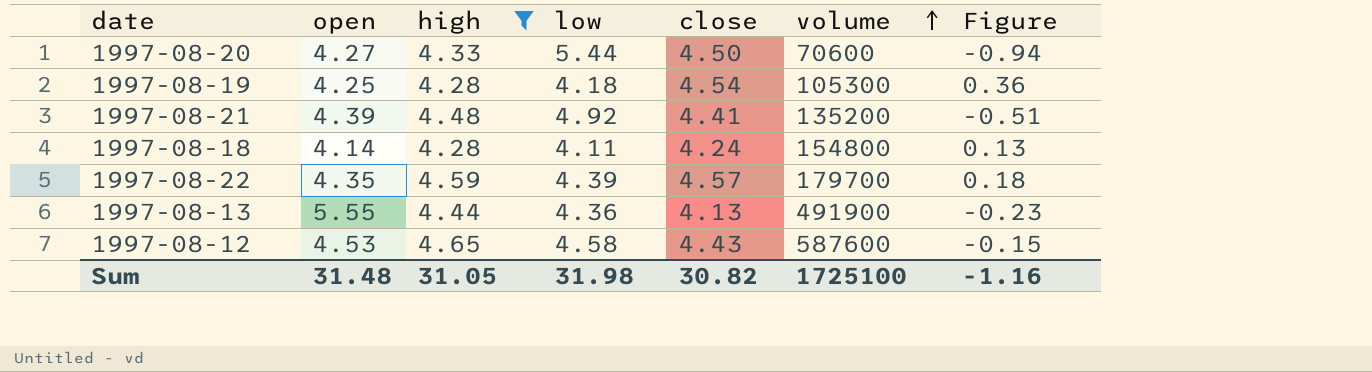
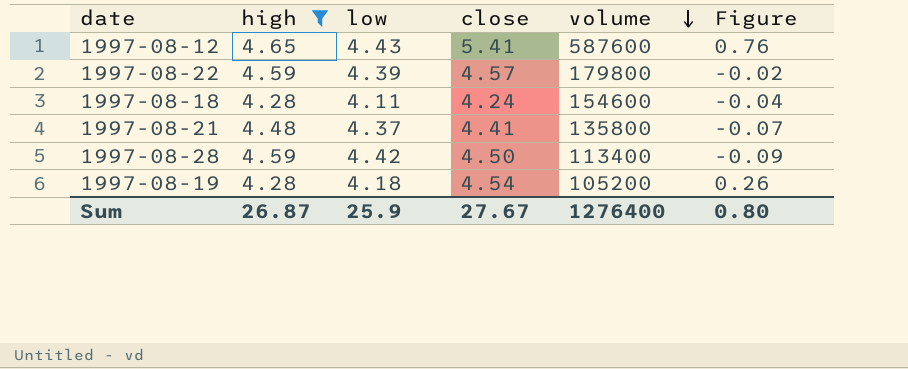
row order: volume ascending -> volume descending
column open | position: 2 -> none
column Figure | formula: [close] - [low] -> [close] - [high]
row 1997-08-20: 4.27 | 4.33 | 5.44 | 4.50 | 70600 | -0.94 -> none
row 1997-08-13: 5.55 | 4.44 | 4.36 | 4.13 | 491900 | -0.23 -> none
1997-08-12 | low: 4.58 -> 4.43
1997-08-12 | close: 4.43 -> 5.41
1997-08-22 | volume: 179700 -> 179800
1997-08-18 | volume: 154800 -> 154600
1997-08-21 | low: 4.92 -> 4.37
1997-08-21 | volume: 135200 -> 135800
row 1997-08-28: none -> 4.59 | 4.42 | 4.50 | 113400 | -0.09
1997-08-19 | volume: 105300 -> 105200
Sum | high: 31.05 -> 26.87
Sum | low: 31.98 -> 25.9
Sum | close: 30.82 -> 27.67
Sum | volume: 1725100 -> 1276400
Sum | Figure: -1.16 -> 0.80

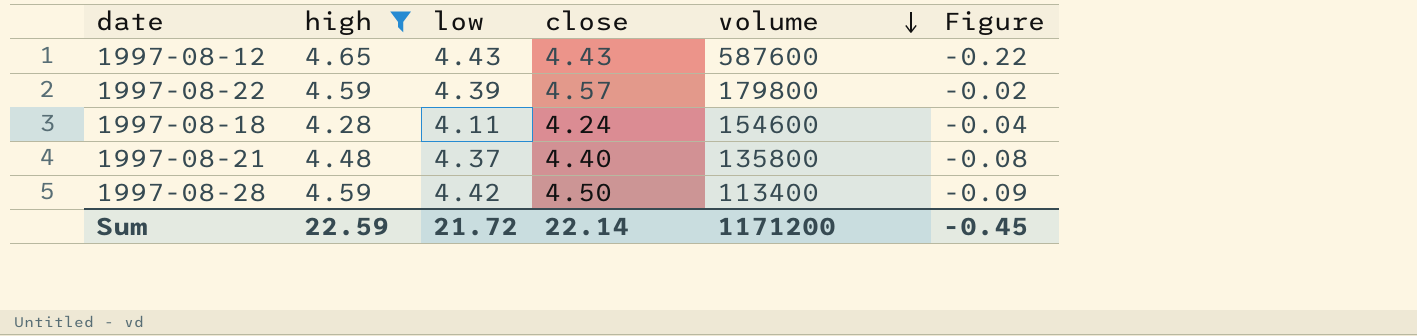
row 1997-08-19: 4.28 | 4.18 | 4.54 | 105200 | 0.26 -> none
1997-08-12 | close: 5.41 -> 4.43
1997-08-12 | Figure: 0.76 -> -0.22
1997-08-21 | close: 4.41 -> 4.40
1997-08-21 | Figure: -0.07 -> -0.08
Sum | high: 26.87 -> 22.59
Sum | low: 25.9 -> 21.72
Sum | close: 27.67 -> 22.14
Sum | volume: 1276400 -> 1171200
Sum | Figure: 0.80 -> -0.45

